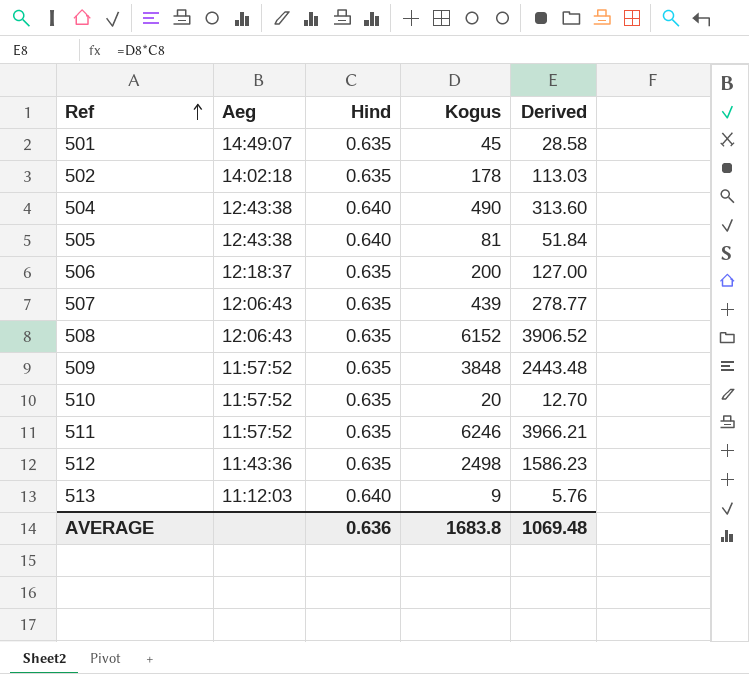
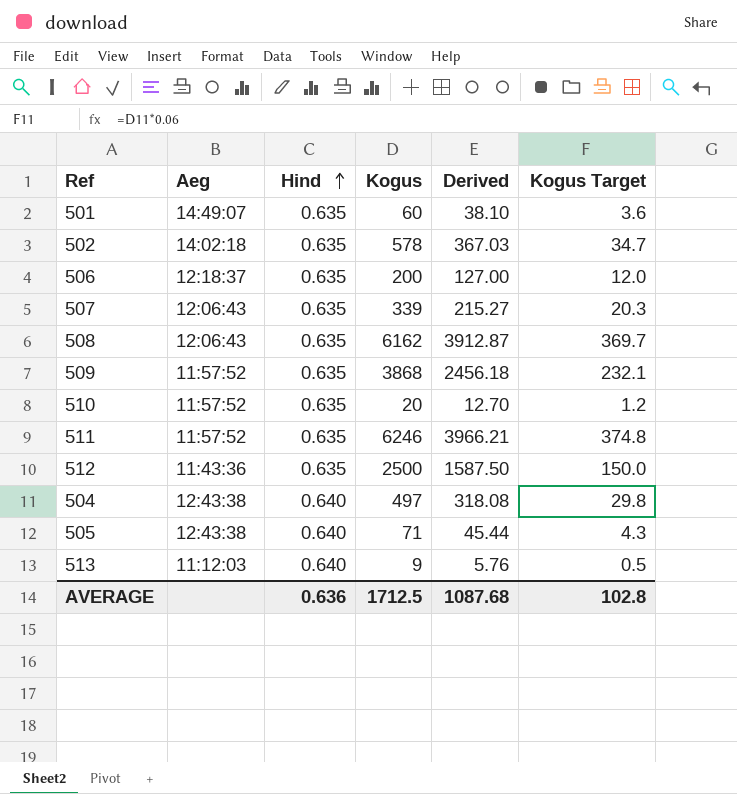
row order: Ref ascending -> Hind ascending
column Kogus Target | formula: none -> [Kogus] * 0.06
501 | Kogus: 45 -> 60
501 | Derived: 28.58 -> 38.10
502 | Kogus: 178 -> 578
502 | Derived: 113.03 -> 367.03
507 | Kogus: 439 -> 339
507 | Derived: 278.77 -> 215.27
508 | Kogus: 6152 -> 6162
508 | Derived: 3906.52 -> 3912.87
509 | Kogus: 3848 -> 3868
509 | Derived: 2443.48 -> 2456.18
512 | Kogus: 2498 -> 2500
512 | Derived: 1586.23 -> 1587.50
504 | Kogus: 490 -> 497
504 | Derived: 313.60 -> 318.08
505 | Kogus: 81 -> 71
505 | Derived: 51.84 -> 45.44
AVERAGE | Kogus: 1683.8 -> 1712.5
AVERAGE | Derived: 1069.48 -> 1087.68

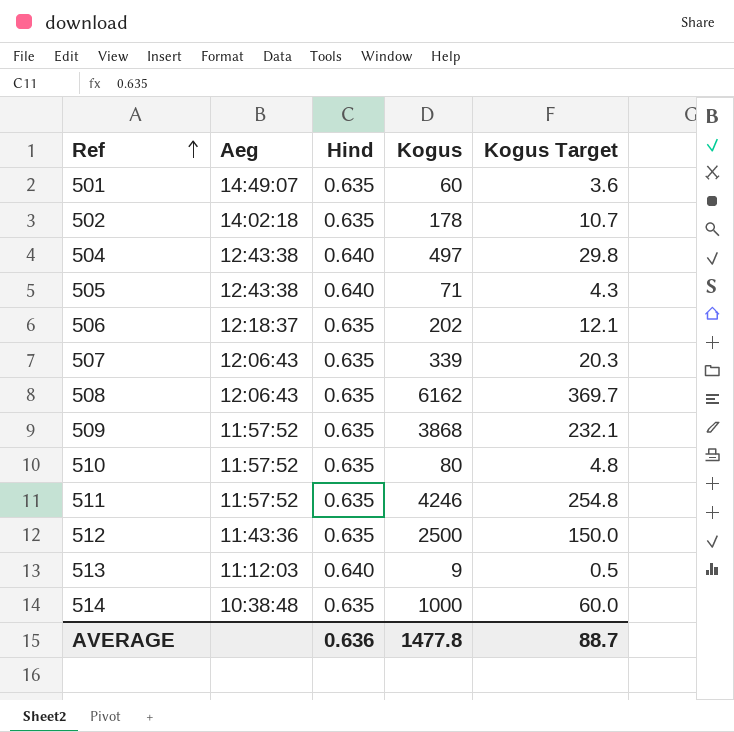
row order: Hind ascending -> Ref ascending
column Derived | formula: [Hind] * [Kogus] -> none
502 | Kogus: 578 -> 178
502 | Kogus Target: 34.7 -> 10.7
506 | Kogus: 200 -> 202
506 | Kogus Target: 12.0 -> 12.1
510 | Kogus: 20 -> 80
510 | Kogus Target: 1.2 -> 4.8
511 | Kogus: 6246 -> 4246
511 | Kogus Target: 374.8 -> 254.8
row 514: none -> 10:38:48 | 0.635 | 1000 | 60.0
AVERAGE | Kogus: 1712.5 -> 1477.8
AVERAGE | Kogus Target: 102.8 -> 88.7

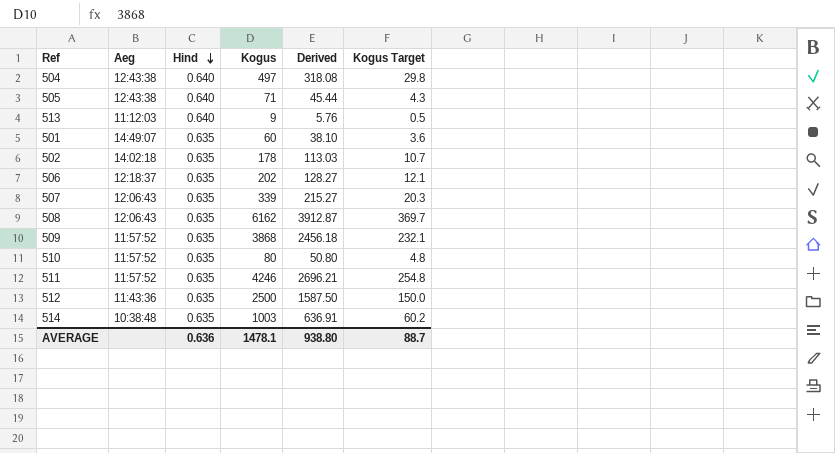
row order: Ref ascending -> Hind descending
column Derived | formula: none -> [Hind] * [Kogus]
514 | Kogus: 1000 -> 1003
514 | Kogus Target: 60.0 -> 60.2
AVERAGE | Kogus: 1477.8 -> 1478.1

